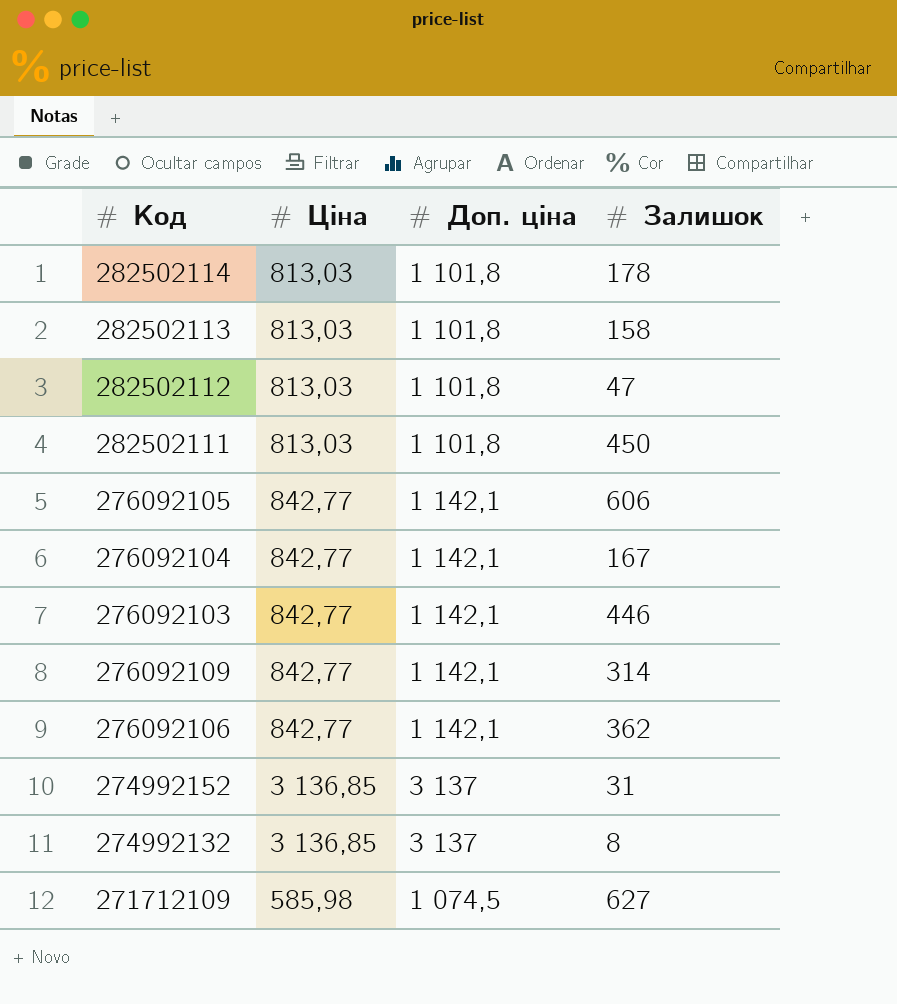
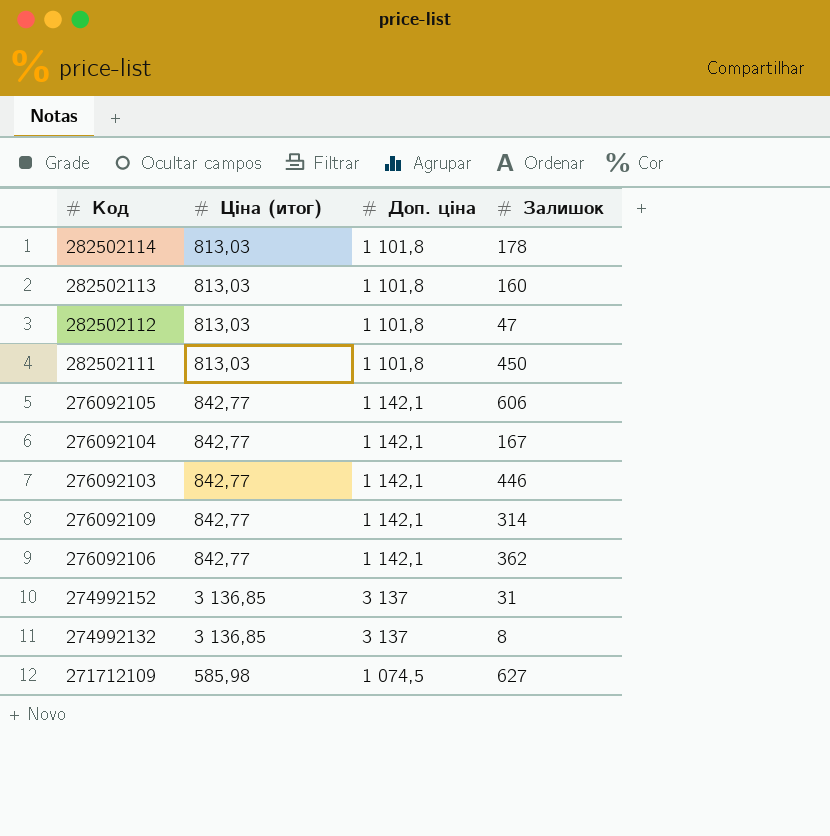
column name: Ціна -> Ціна (итог)
282502113 | Залишок: 158 -> 160

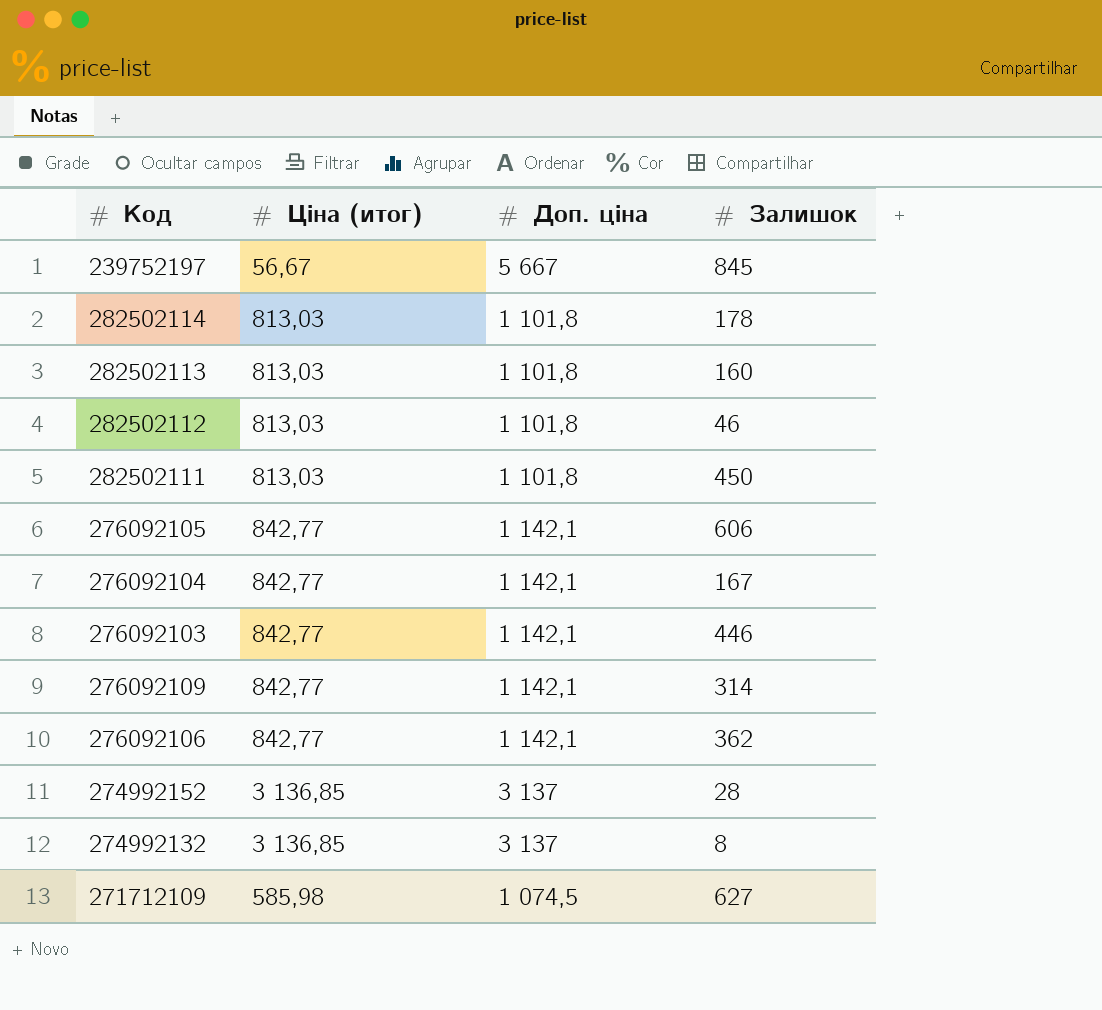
row 239752197: none -> 56,67 | 5 667 | 845
282502112 | Залишок: 47 -> 46
274992152 | Залишок: 31 -> 28

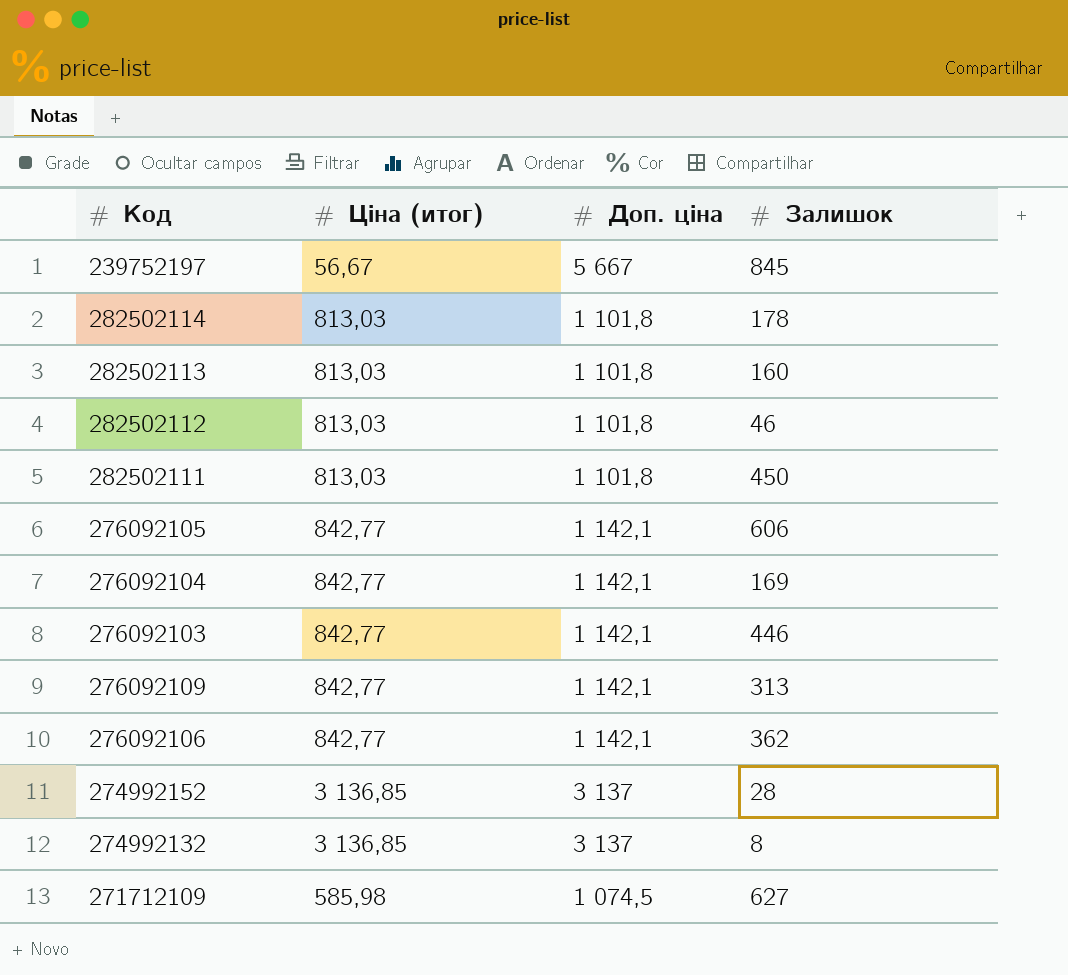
276092104 | Залишок: 167 -> 169
276092109 | Залишок: 314 -> 313

